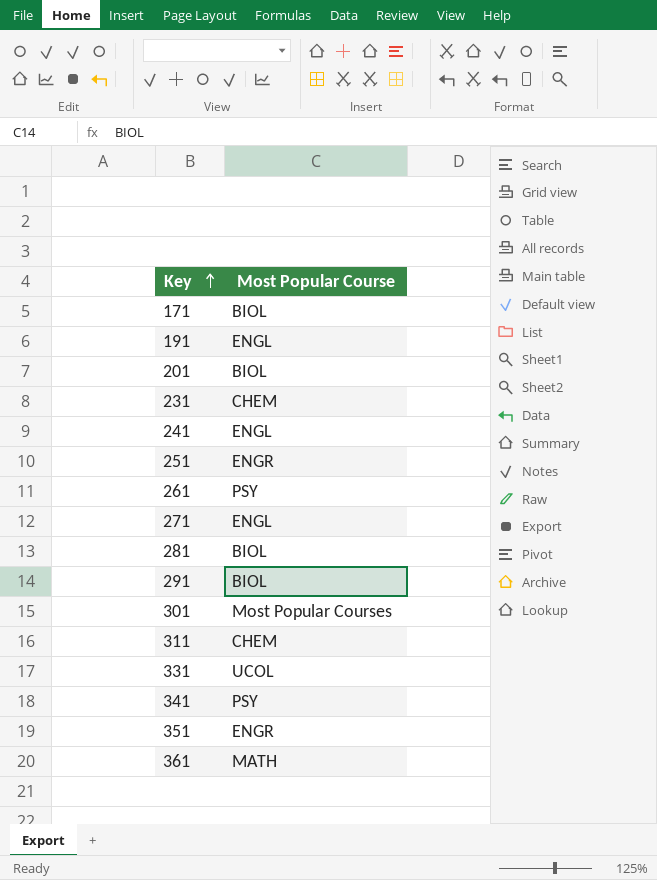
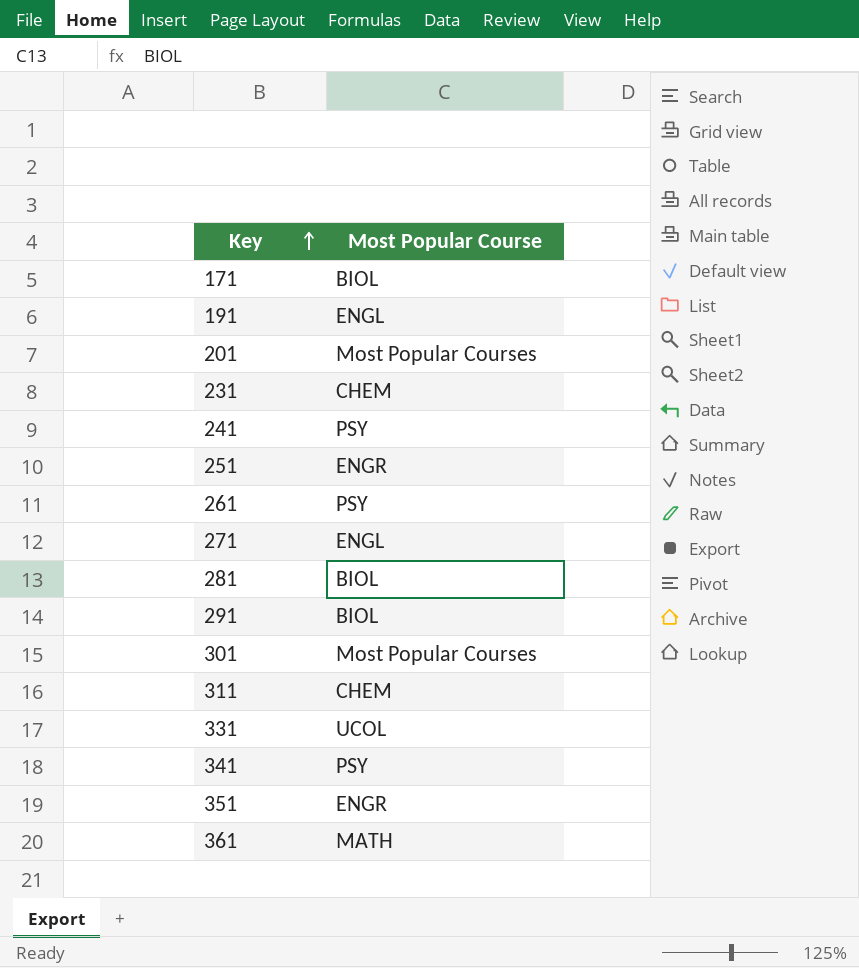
201 | Most Popular Course: BIOL -> Most Popular Courses
241 | Most Popular Course: ENGL -> PSY

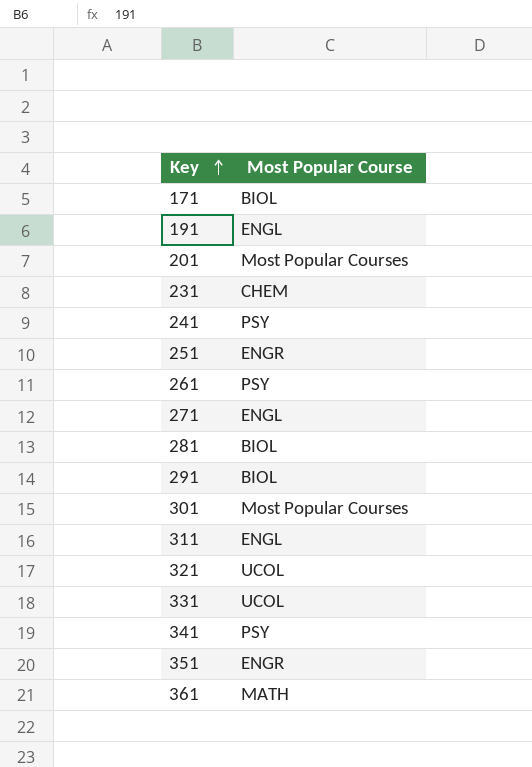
311 | Most Popular Course: CHEM -> ENGL
row 321: none -> UCOL

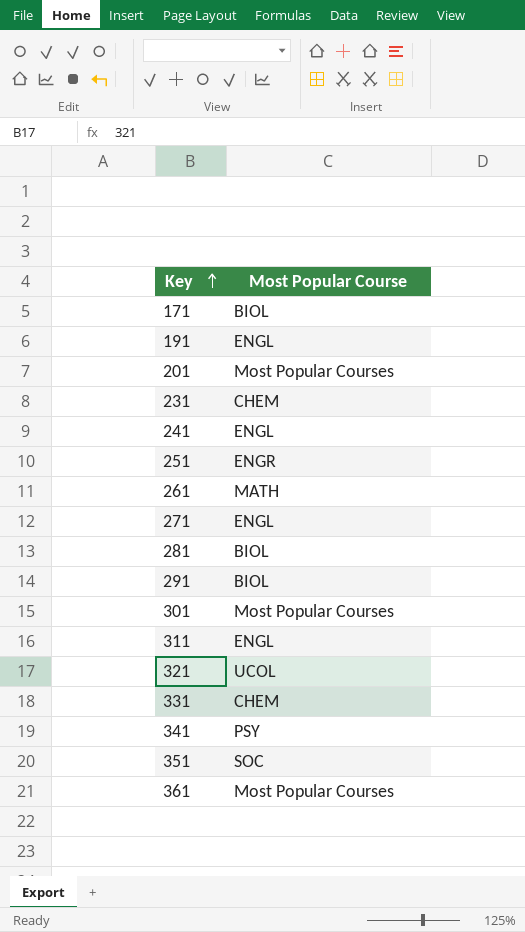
241 | Most Popular Course: PSY -> ENGL
261 | Most Popular Course: PSY -> MATH
331 | Most Popular Course: UCOL -> CHEM
351 | Most Popular Course: ENGR -> SOC
361 | Most Popular Course: MATH -> Most Popular Courses

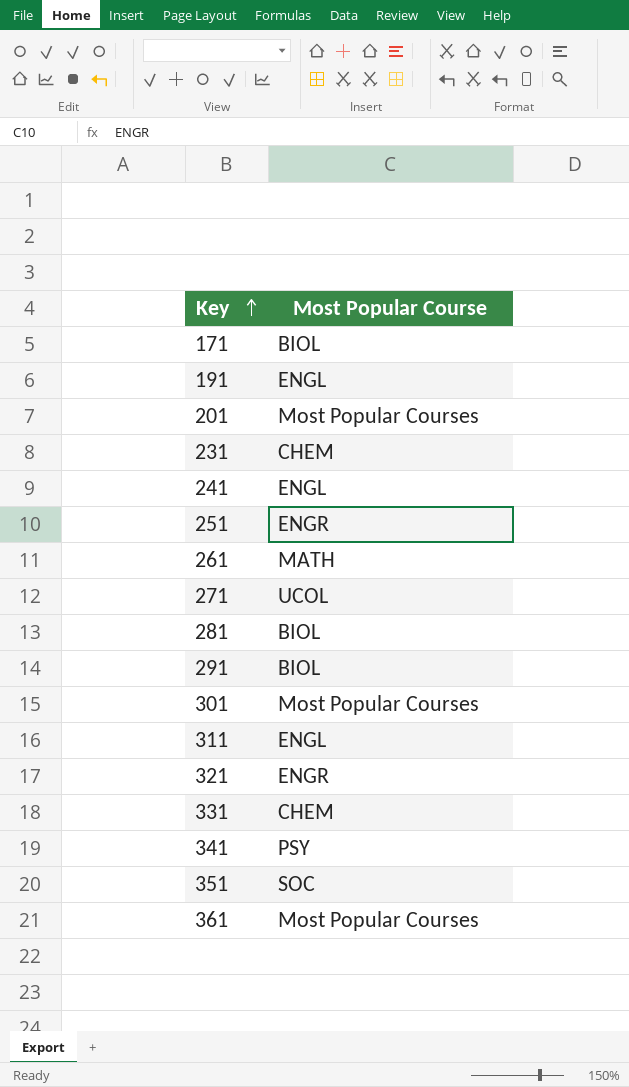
271 | Most Popular Course: ENGL -> UCOL
321 | Most Popular Course: UCOL -> ENGR

